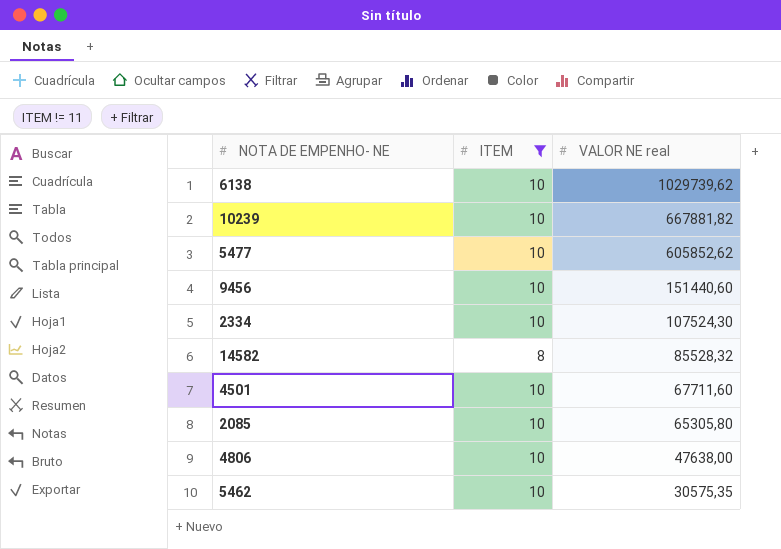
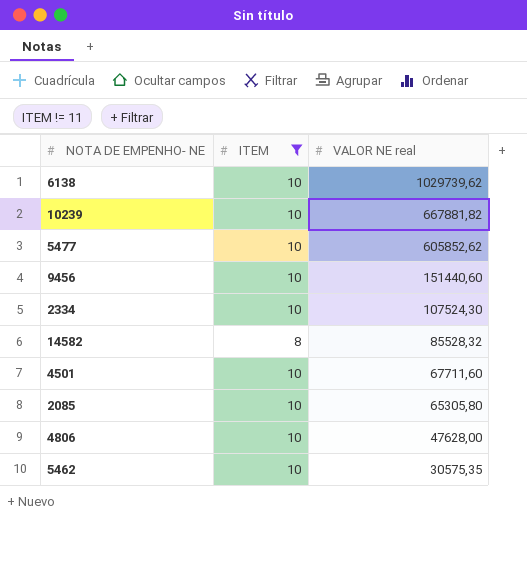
4806 | VALOR NE real: 47638,00 -> 47628,00

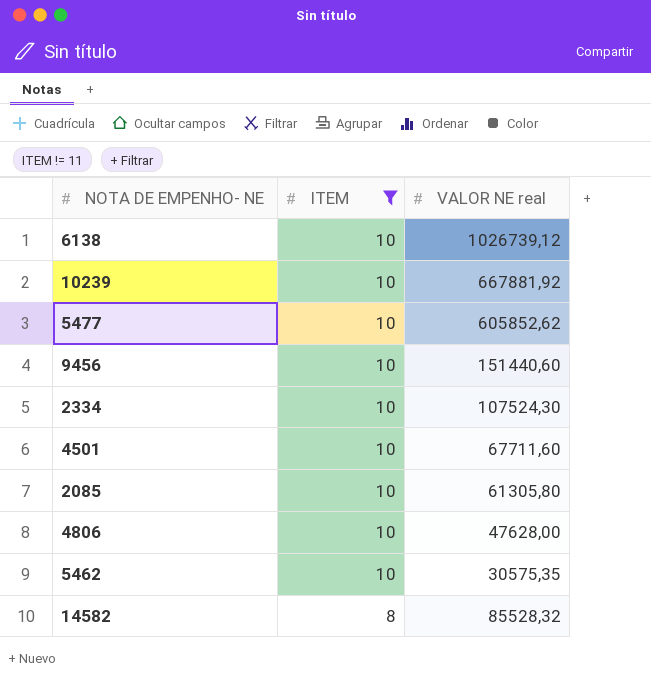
row order: VALOR NE real descending -> ITEM descending
6138 | VALOR NE real: 1029739,62 -> 1026739,12
10239 | VALOR NE real: 667881,82 -> 667881,92
2085 | VALOR NE real: 65305,80 -> 61305,80

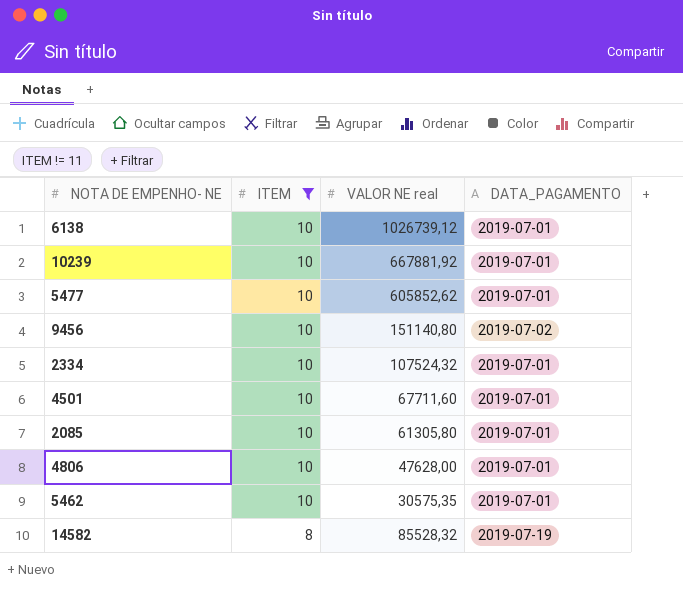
column DATA_PAGAMENTO | position: none -> 4
9456 | VALOR NE real: 151440,60 -> 151140,80
2334 | VALOR NE real: 107524,30 -> 107524,32

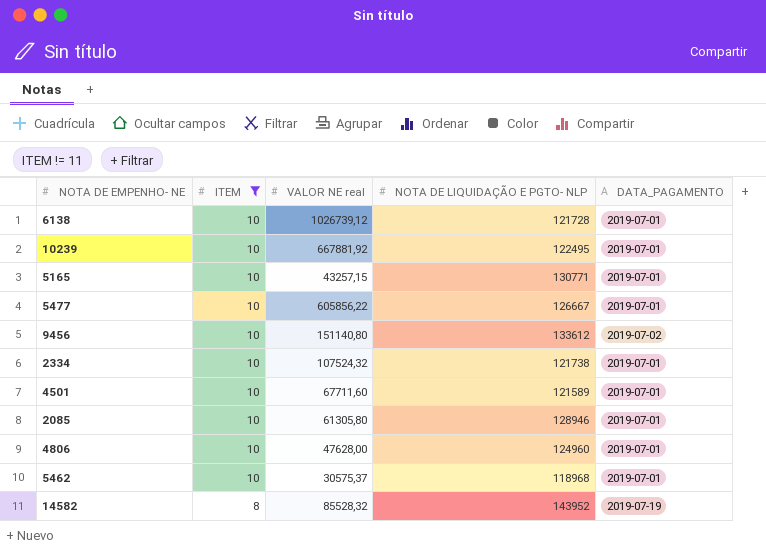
column NOTA DE LIQUIDAÇÃO E PGTO- NLP | position: none -> 4
row 5165: none -> 10 | 43257,15 | 130771 | 2019-07-01
5477 | VALOR NE real: 605852,62 -> 605856,22
5462 | VALOR NE real: 30575,35 -> 30575,37

